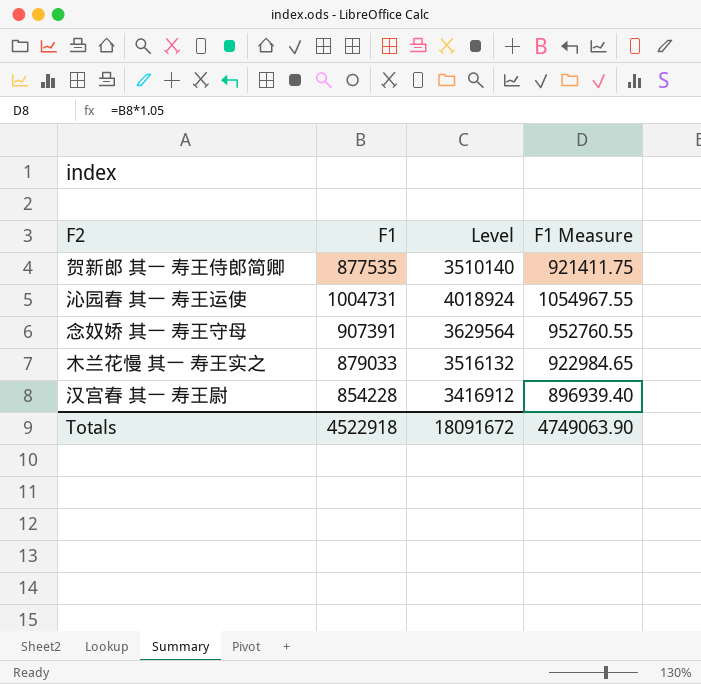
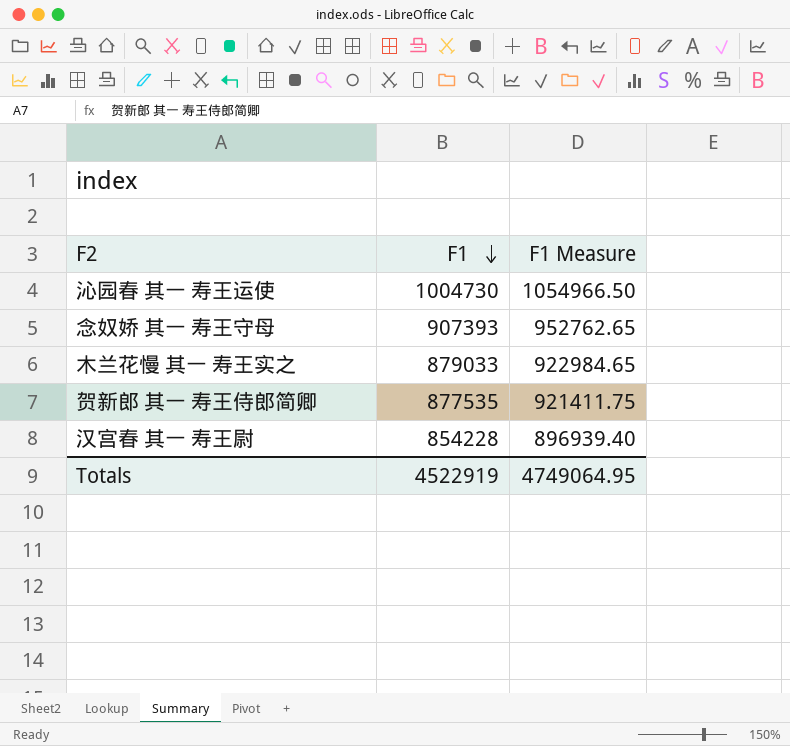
row order: none -> F1 descending
column Level | formula: [F1] * 4 -> none
沁园春 其一 寿王运使 | F1: 1004731 -> 1004730
沁园春 其一 寿王运使 | F1 Measure: 1054967.55 -> 1054966.50
念奴娇 其一 寿王守母 | F1: 907391 -> 907393
念奴娇 其一 寿王守母 | F1 Measure: 952760.55 -> 952762.65
Totals | F1: 4522918 -> 4522919
Totals | F1 Measure: 4749063.90 -> 4749064.95

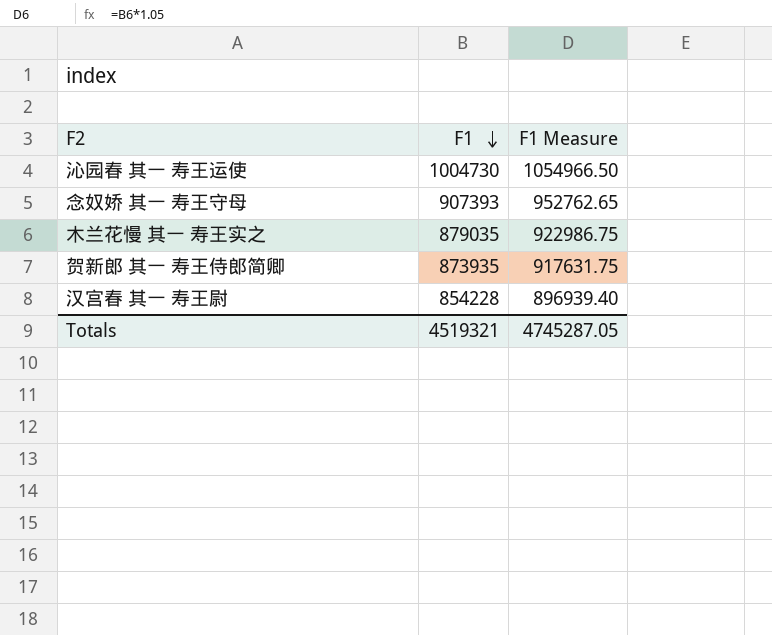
木兰花慢 其一 寿王实之 | F1: 879033 -> 879035
木兰花慢 其一 寿王实之 | F1 Measure: 922984.65 -> 922986.75
贺新郎 其一 寿王侍郎简卿 | F1: 877535 -> 873935
贺新郎 其一 寿王侍郎简卿 | F1 Measure: 921411.75 -> 917631.75
Totals | F1: 4522919 -> 4519321
Totals | F1 Measure: 4749064.95 -> 4745287.05

